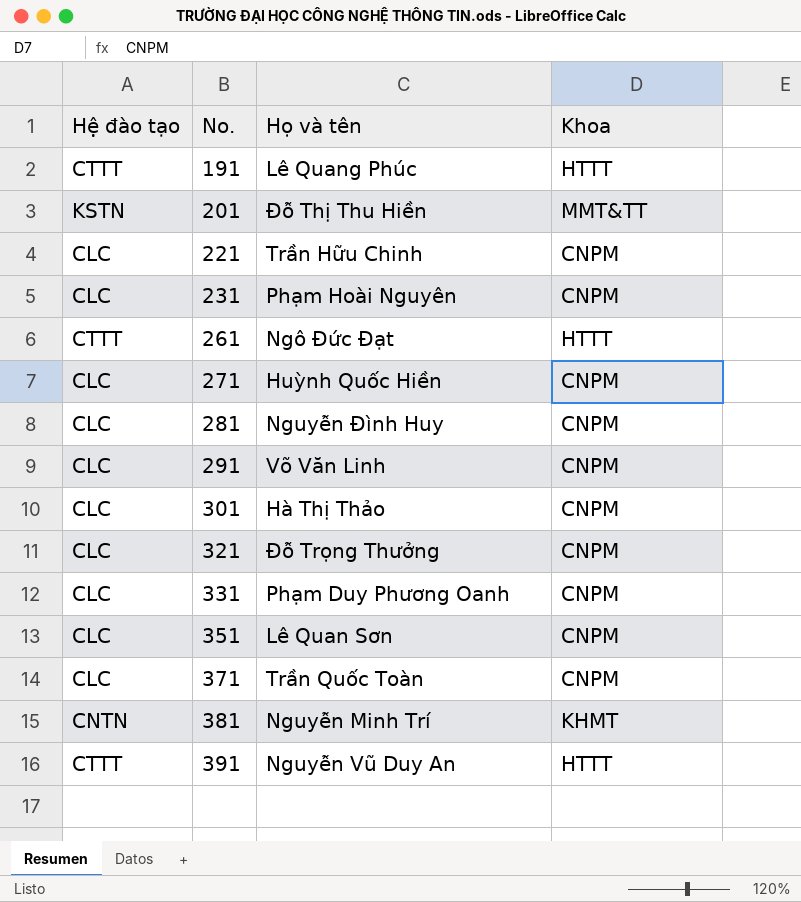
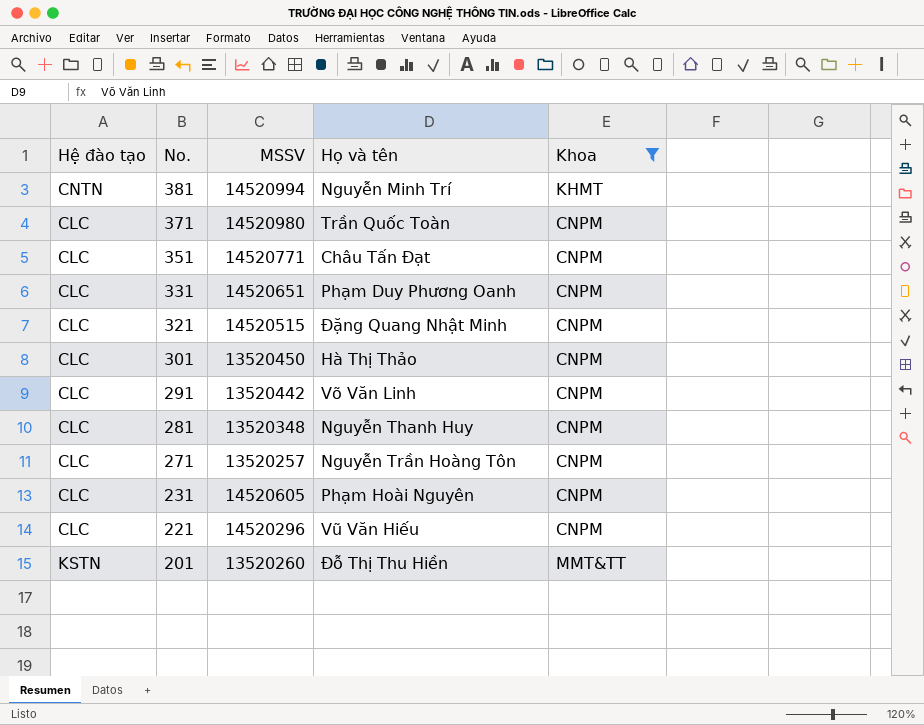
filter: none -> Khoa != HTTT
row order: No. ascending -> No. descending
column MSSV | position: none -> 3
351 | Họ và tên: Lê Quan Sơn -> Châu Tấn Đạt
321 | Họ và tên: Đỗ Trọng Thưởng -> Đặng Quang Nhật Minh
281 | Họ và tên: Nguyễn Đình Huy -> Nguyễn Thanh Huy
271 | Họ và tên: Huỳnh Quốc Hiền -> Nguyễn Trần Hoàng Tôn
221 | Họ và tên: Trần Hữu Chinh -> Vũ Văn Hiếu

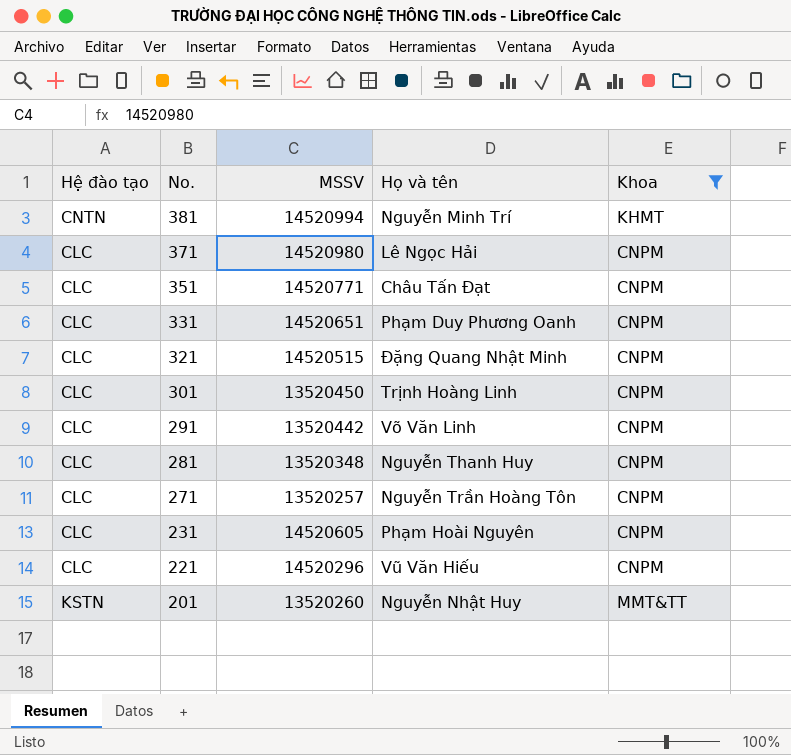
371 | Họ và tên: Trần Quốc Toàn -> Lê Ngọc Hải
301 | Họ và tên: Hà Thị Thảo -> Trịnh Hoàng Linh
201 | Họ và tên: Đỗ Thị Thu Hiền -> Nguyễn Nhật Huy

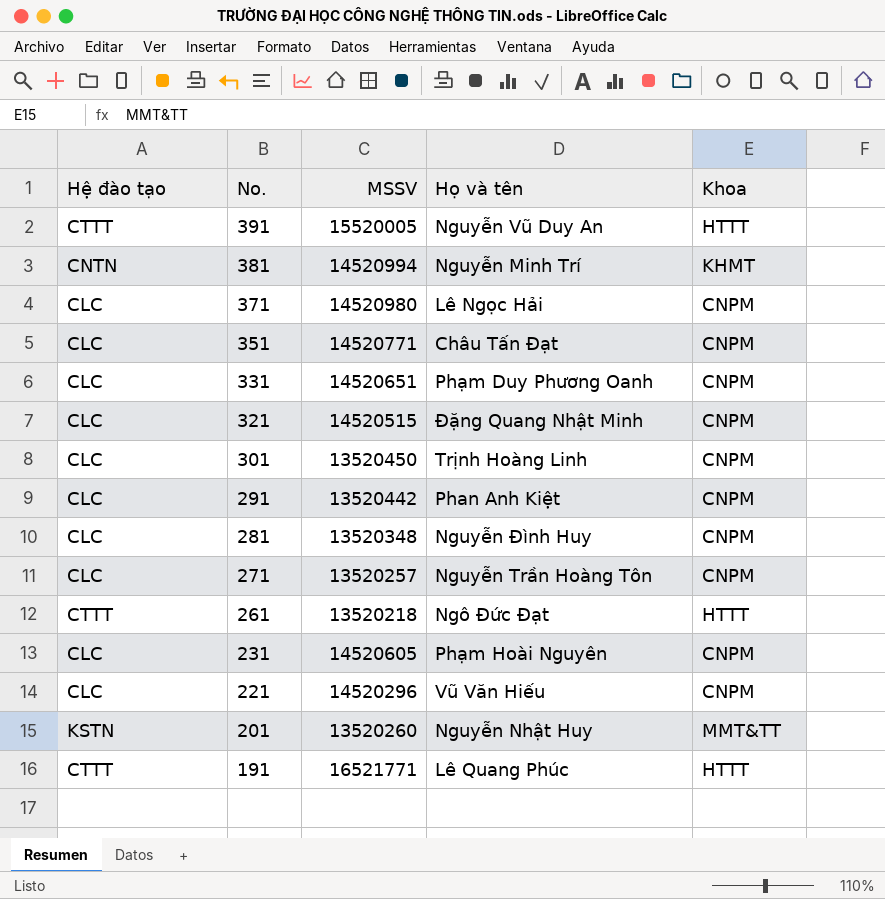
filter: Khoa != HTTT -> none
291 | Họ và tên: Võ Văn Linh -> Phan Anh Kiệt
281 | Họ và tên: Nguyễn Thanh Huy -> Nguyễn Đình Huy

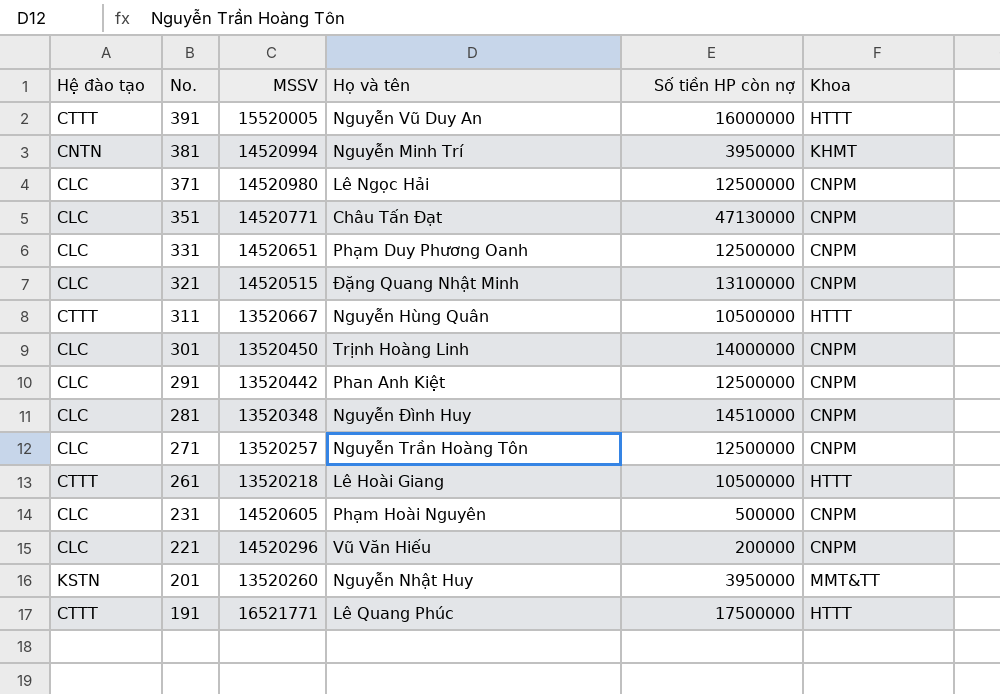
column Số tiền HP còn nợ | position: none -> 5
row 311: none -> CTTT | 13520667 | Nguyễn Hùng Quân | 10500000 | HTTT
261 | Họ và tên: Ngô Đức Đạt -> Lê Hoài Giang

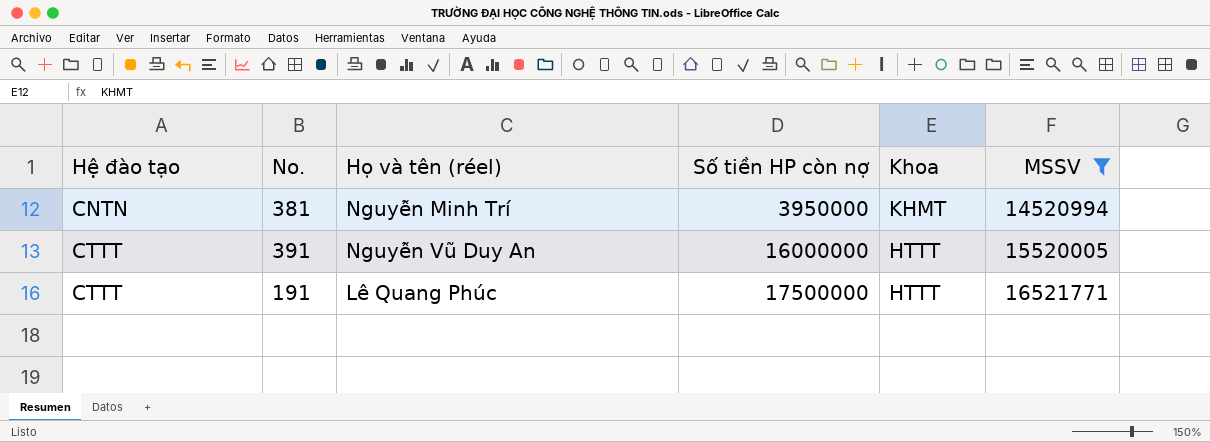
filter: none -> MSSV >= 14520994
row order: No. descending -> Hệ đào tạo ascending
column name: Họ và tên -> Họ và tên (réel)
column MSSV | position: 3 -> 6

